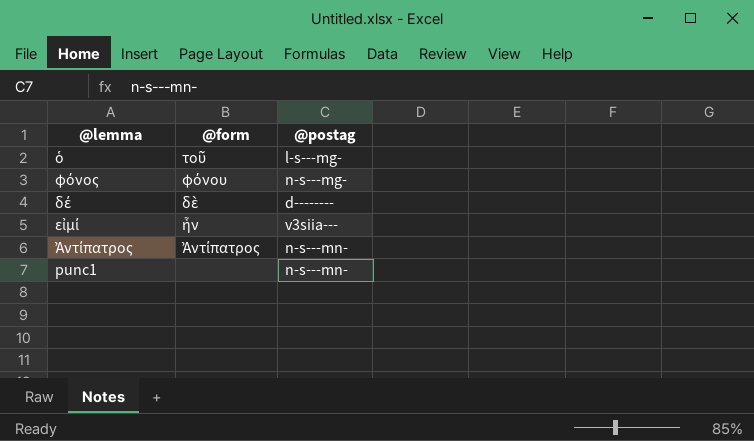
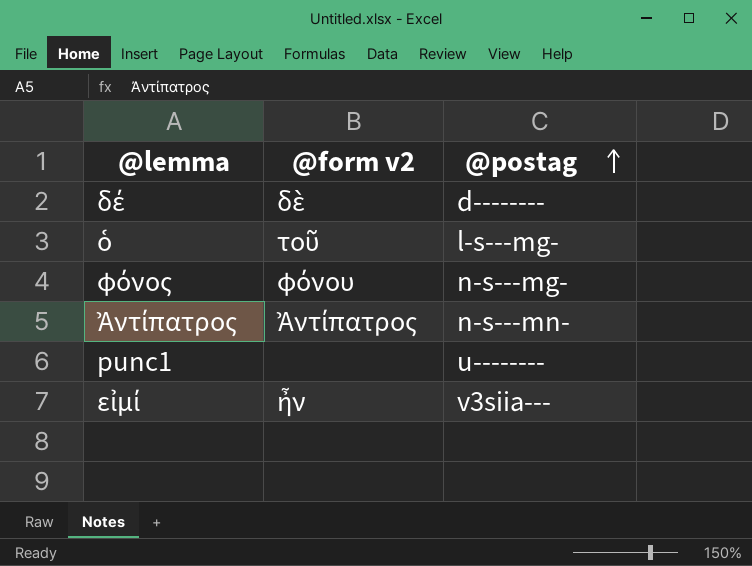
row order: none -> @postag ascending
column name: @form -> @form v2
punc1 | @postag: n-s---mn- -> u--------

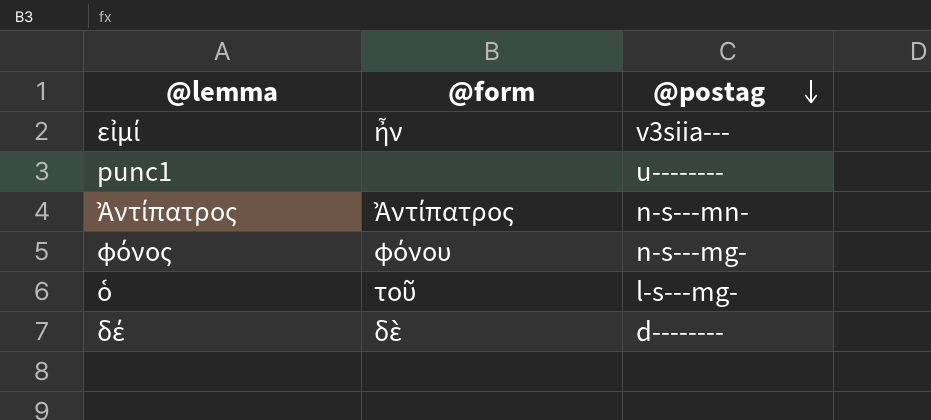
row order: @postag ascending -> @postag descending
column name: @form v2 -> @form

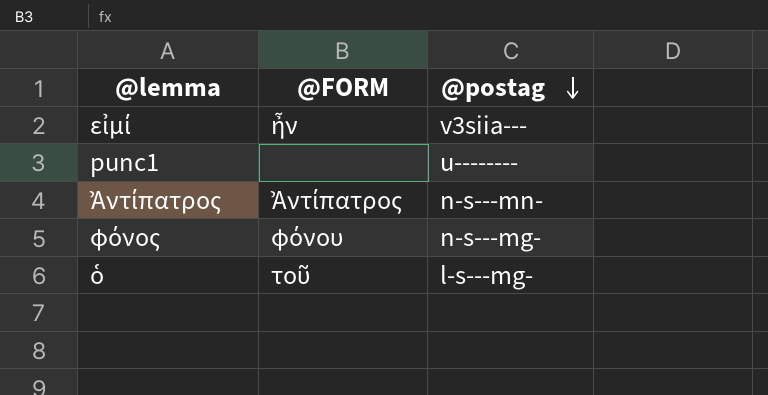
column name: @form -> @FORM
row δέ: δὲ | d-------- -> none

